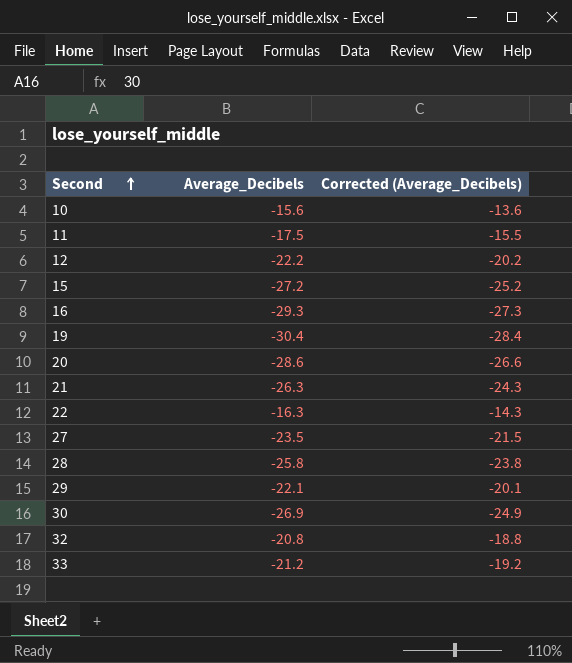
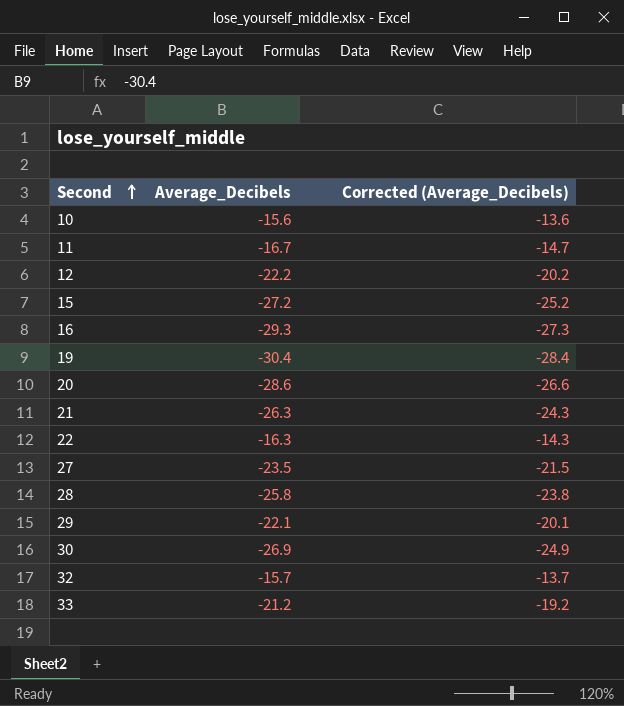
11 | Average_Decibels: -17.5 -> -16.7
11 | Corrected (Average_Decibels): -15.5 -> -14.7
32 | Average_Decibels: -20.8 -> -15.7
32 | Corrected (Average_Decibels): -18.8 -> -13.7

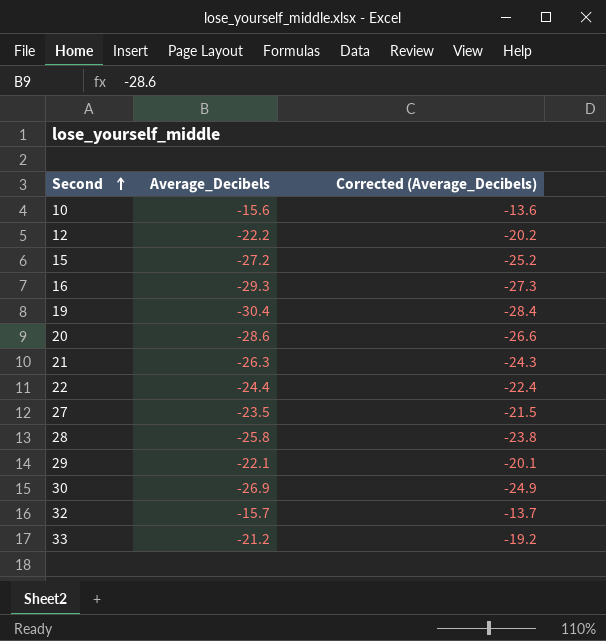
row 11: -16.7 | -14.7 -> none
22 | Average_Decibels: -16.3 -> -24.4
22 | Corrected (Average_Decibels): -14.3 -> -22.4

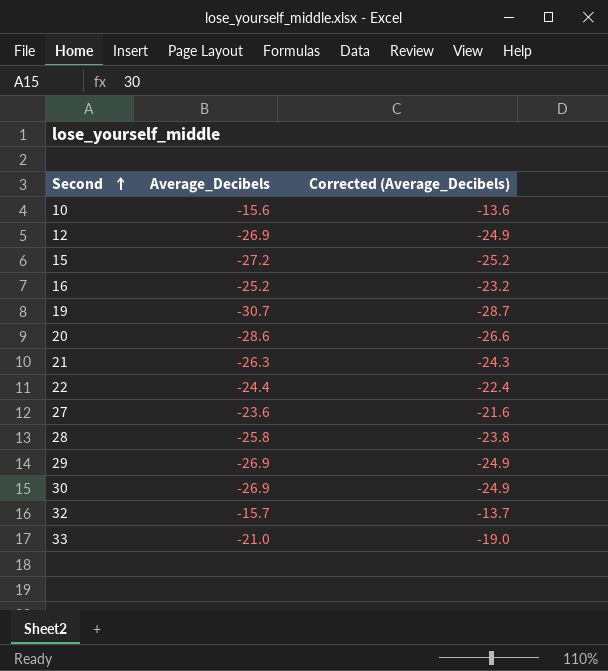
12 | Average_Decibels: -22.2 -> -26.9
12 | Corrected (Average_Decibels): -20.2 -> -24.9
16 | Average_Decibels: -29.3 -> -25.2
16 | Corrected (Average_Decibels): -27.3 -> -23.2
19 | Average_Decibels: -30.4 -> -30.7
19 | Corrected (Average_Decibels): -28.4 -> -28.7
27 | Average_Decibels: -23.5 -> -23.6
27 | Corrected (Average_Decibels): -21.5 -> -21.6
29 | Average_Decibels: -22.1 -> -26.9
29 | Corrected (Average_Decibels): -20.1 -> -24.9
33 | Average_Decibels: -21.2 -> -21.0
33 | Corrected (Average_Decibels): -19.2 -> -19.0

